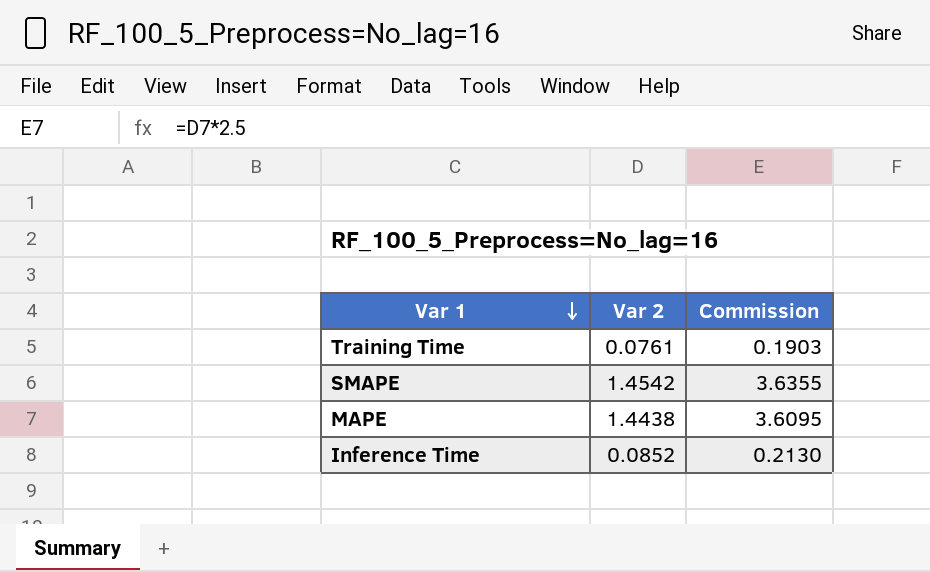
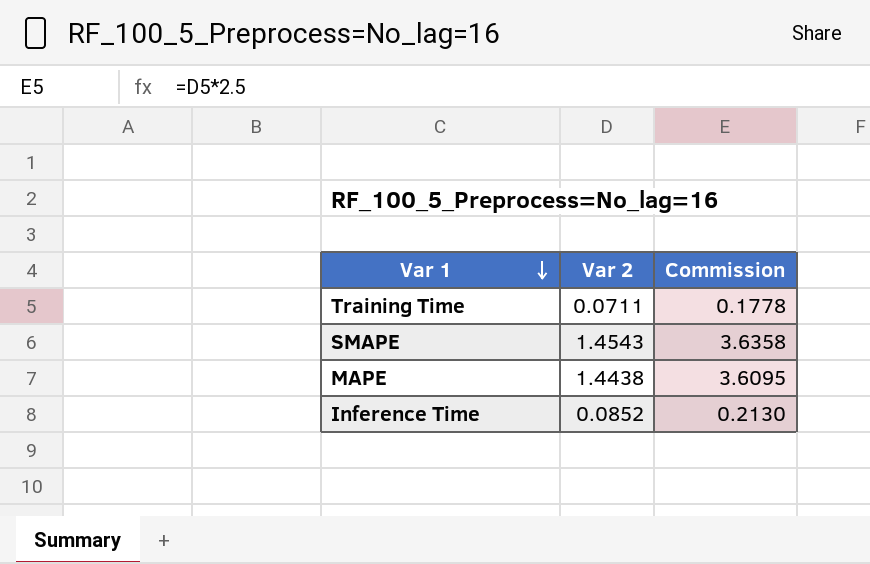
Training Time | Var 2: 0.0761 -> 0.0711
Training Time | Commission: 0.1903 -> 0.1778
SMAPE | Var 2: 1.4542 -> 1.4543
SMAPE | Commission: 3.6355 -> 3.6358

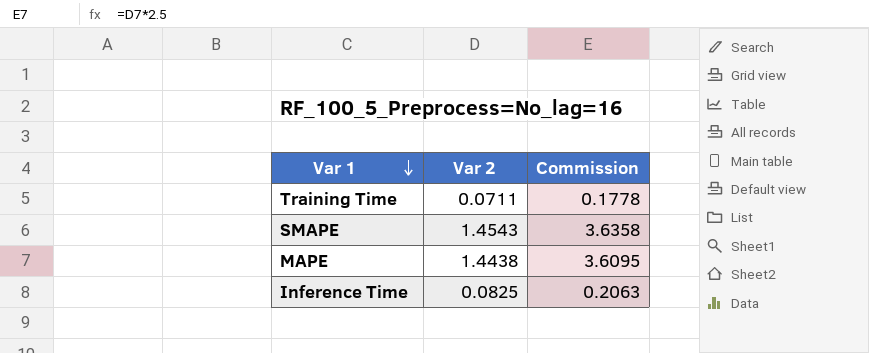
Inference Time | Var 2: 0.0852 -> 0.0825
Inference Time | Commission: 0.2130 -> 0.2063

